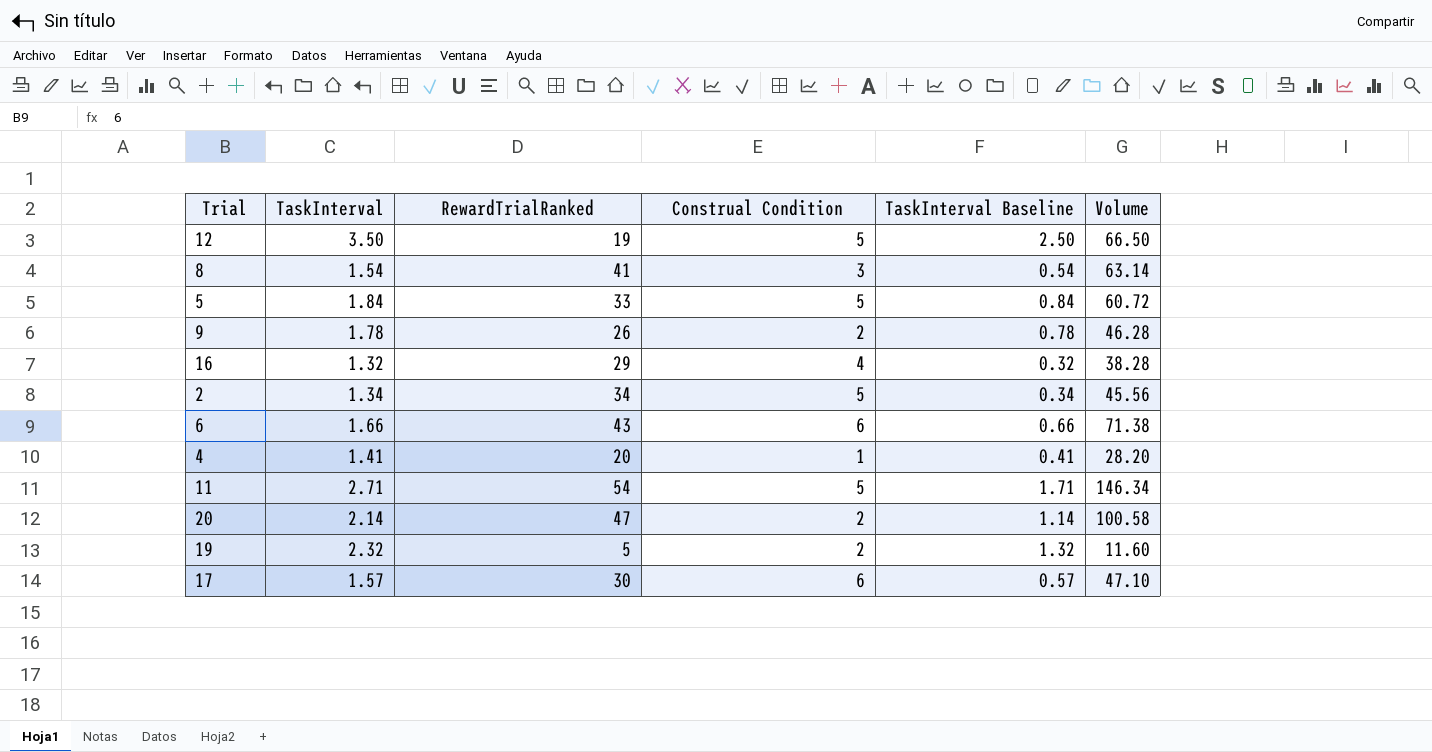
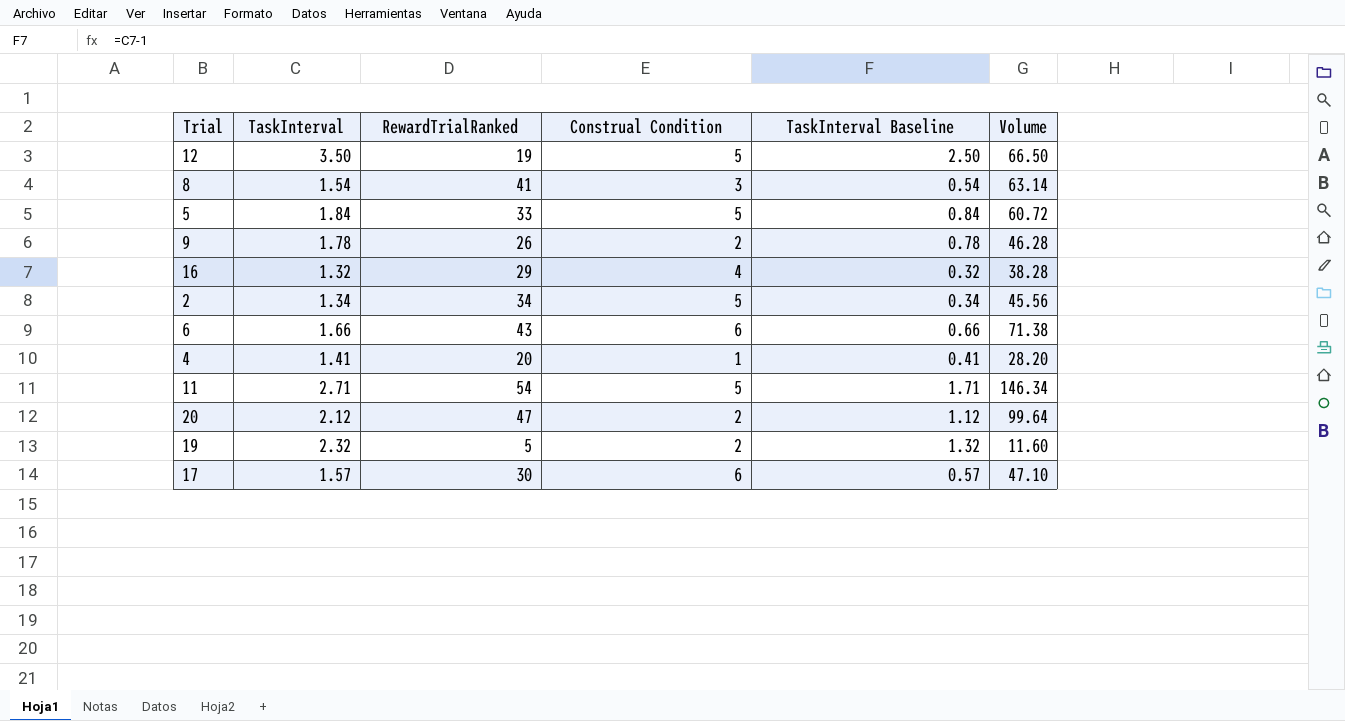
20 | TaskInterval: 2.14 -> 2.12
20 | TaskInterval Baseline: 1.14 -> 1.12
20 | Volume: 100.58 -> 99.64

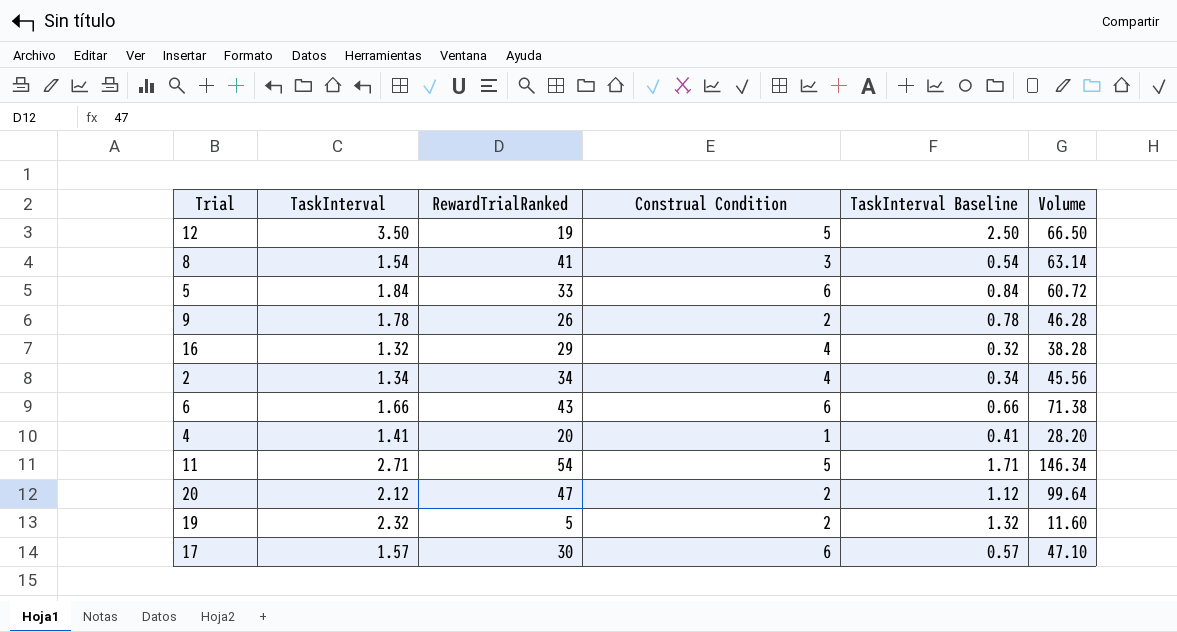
5 | Construal Condition: 5 -> 6
2 | Construal Condition: 5 -> 4

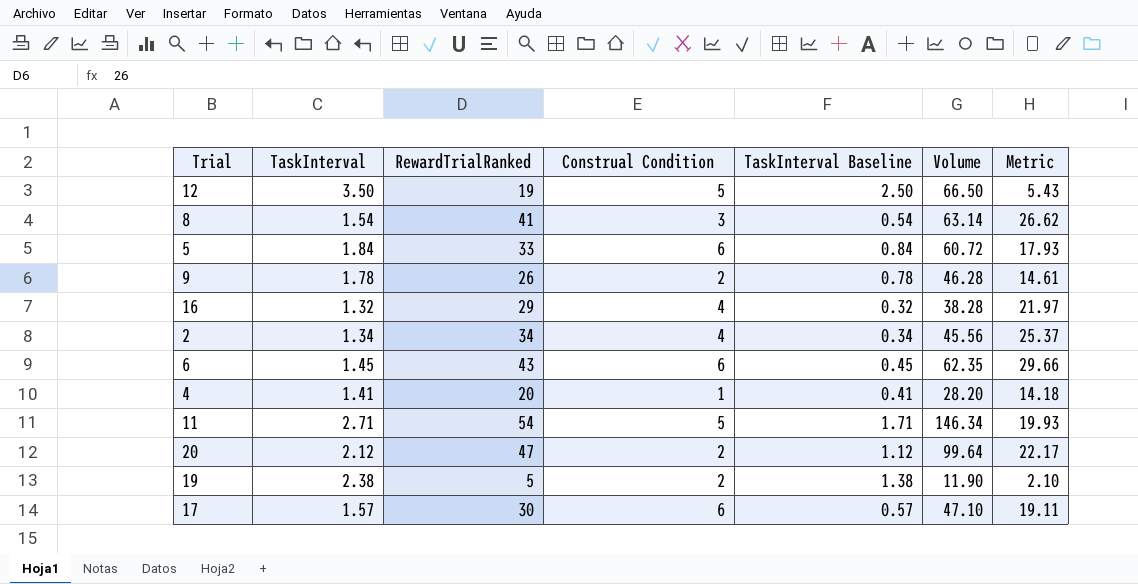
column Metric | formula: none -> [RewardTrialRanked] / [TaskInterval]
6 | TaskInterval: 1.66 -> 1.45
6 | TaskInterval Baseline: 0.66 -> 0.45
6 | Volume: 71.38 -> 62.35
19 | TaskInterval: 2.32 -> 2.38
19 | TaskInterval Baseline: 1.32 -> 1.38
19 | Volume: 11.60 -> 11.90

